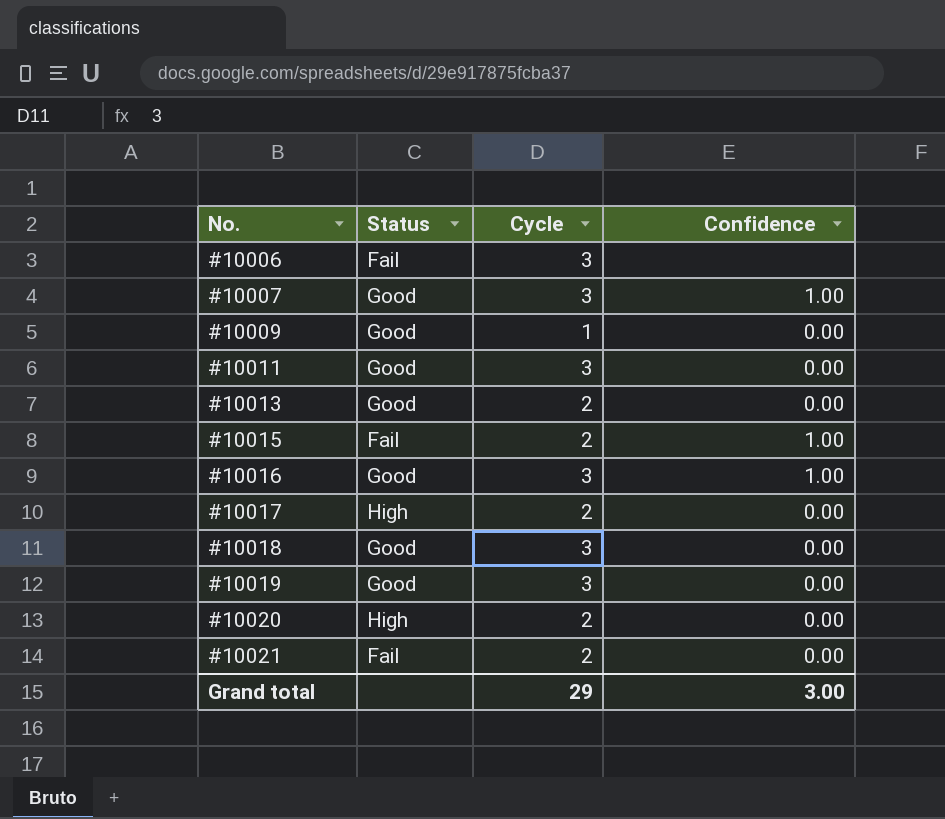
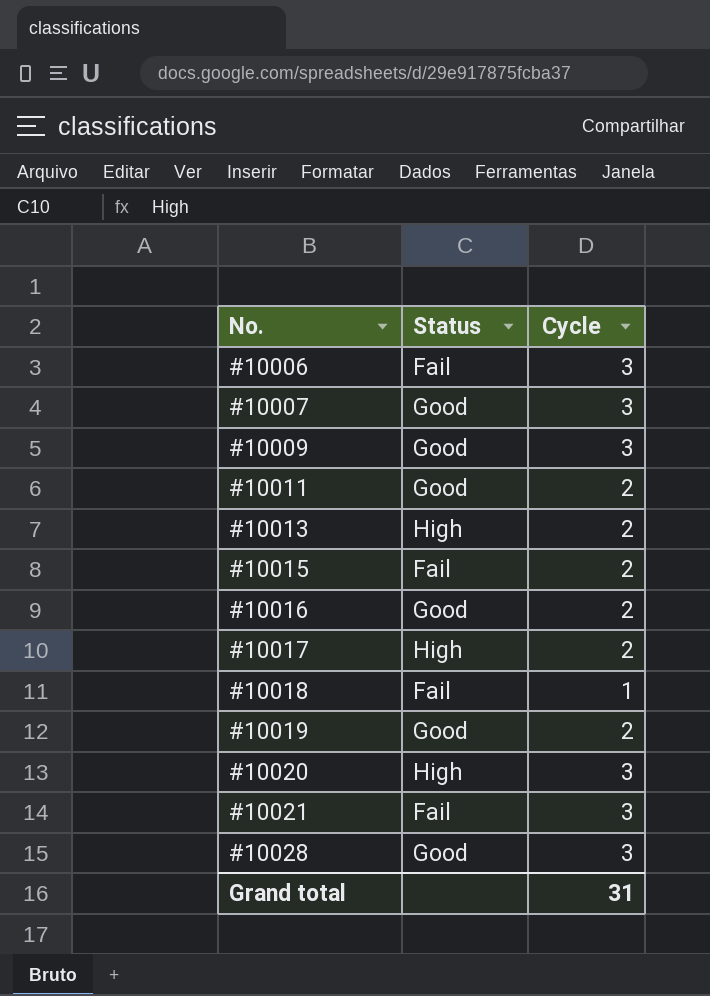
column Confidence | position: 4 -> none
#10009 | Cycle: 1 -> 3
#10011 | Cycle: 3 -> 2
#10013 | Status: Good -> High
#10016 | Cycle: 3 -> 2
#10018 | Status: Good -> Fail
#10018 | Cycle: 3 -> 1
#10019 | Cycle: 3 -> 2
#10020 | Cycle: 2 -> 3
#10021 | Cycle: 2 -> 3
row #10028: none -> Good | 3
Grand total | Cycle: 29 -> 31

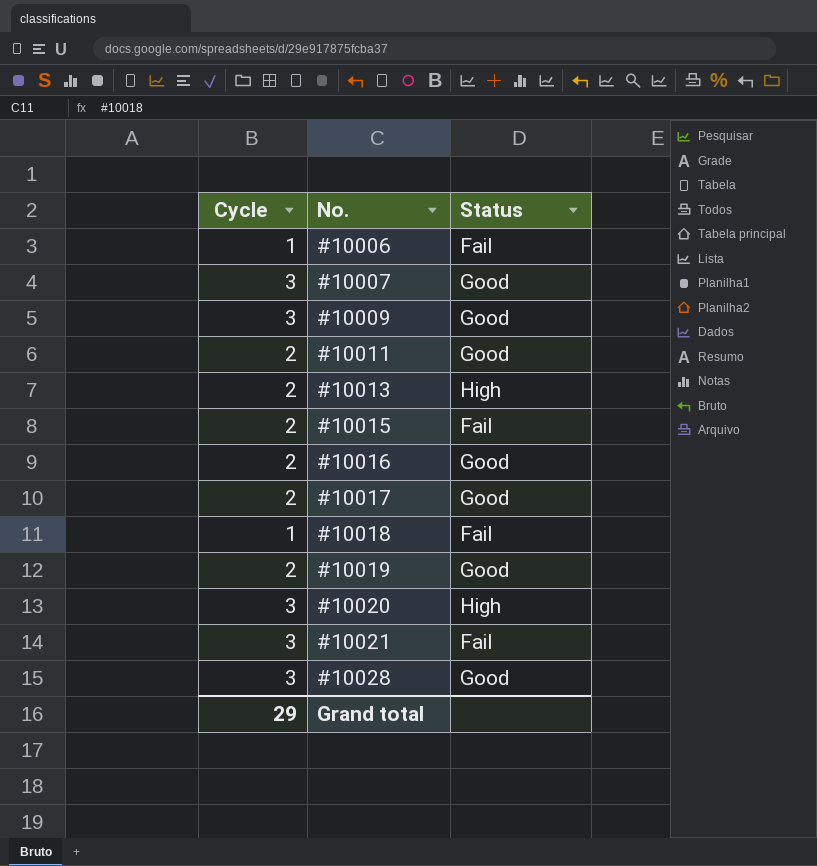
column Cycle | position: 3 -> 1
#10006 | Cycle: 3 -> 1
#10017 | Status: High -> Good
Grand total | Cycle: 31 -> 29

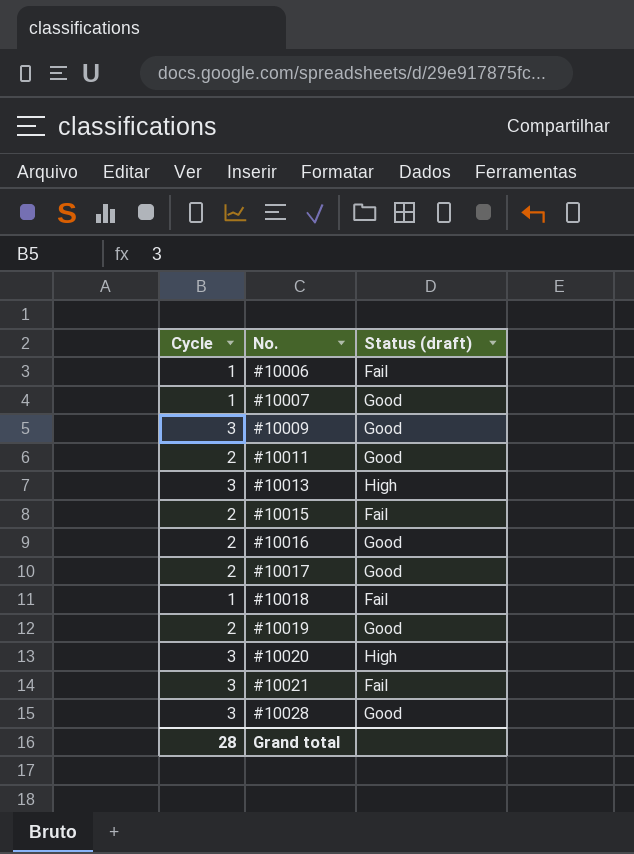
column name: Status -> Status (draft)
#10007 | Cycle: 3 -> 1
#10013 | Cycle: 2 -> 3
Grand total | Cycle: 29 -> 28

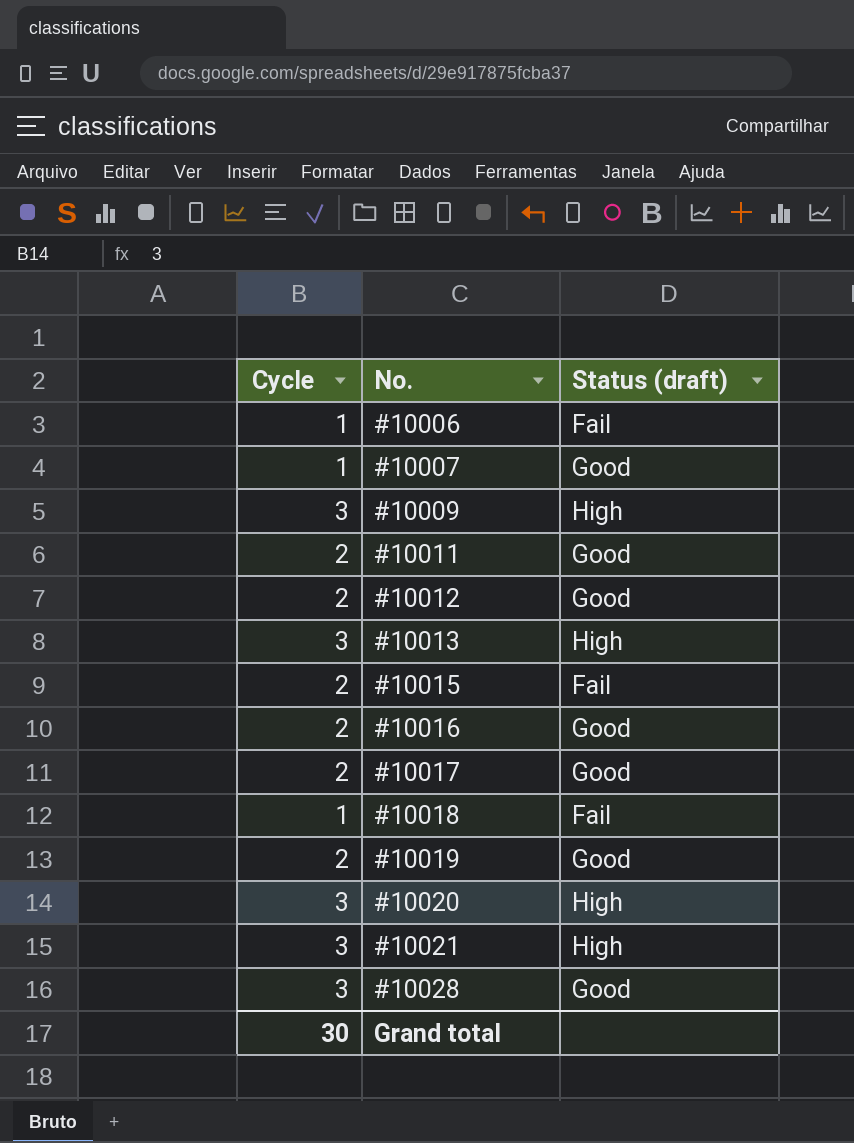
#10009 | Status (draft): Good -> High
row #10012: none -> 2 | Good
#10021 | Status (draft): Fail -> High
Grand total | Cycle: 28 -> 30

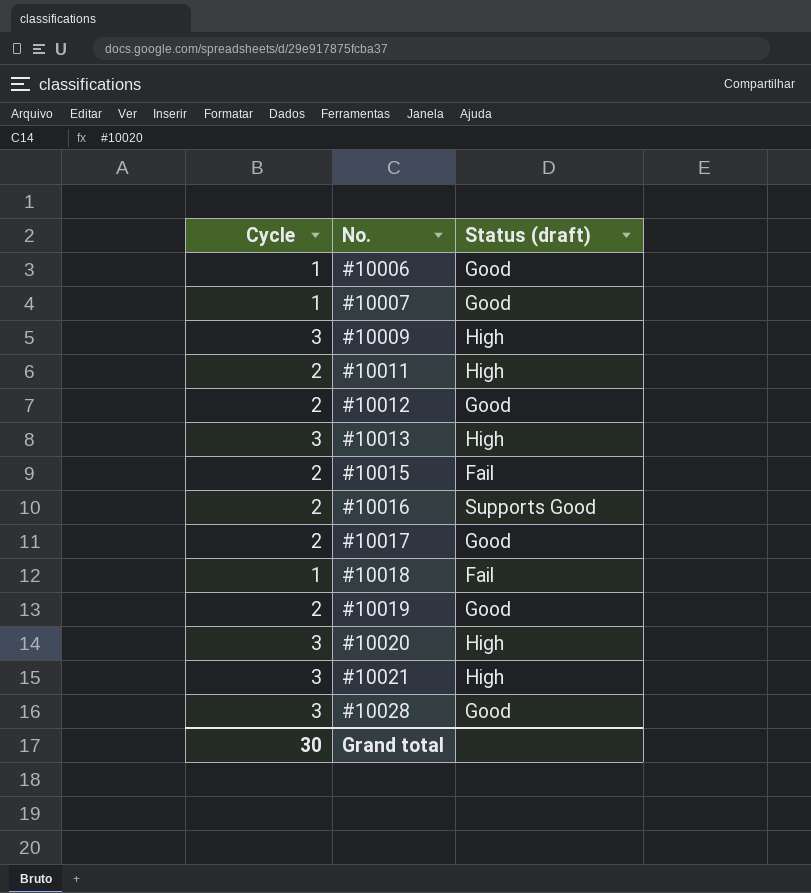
#10006 | Status (draft): Fail -> Good
#10011 | Status (draft): Good -> High
#10016 | Status (draft): Good -> Supports Good

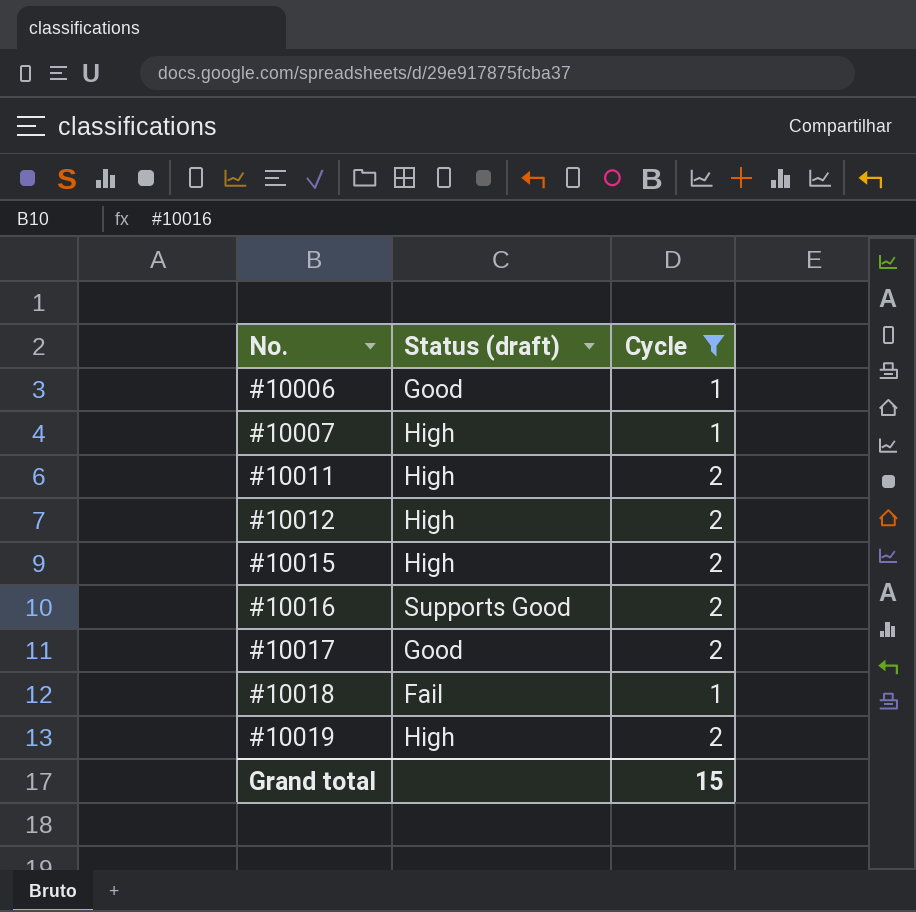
filter: none -> Cycle != 3
column Cycle | position: 1 -> 3
#10007 | Status (draft): Good -> High
#10012 | Status (draft): Good -> High
#10015 | Status (draft): Fail -> High
#10019 | Status (draft): Good -> High
Grand total | Cycle: 30 -> 15

